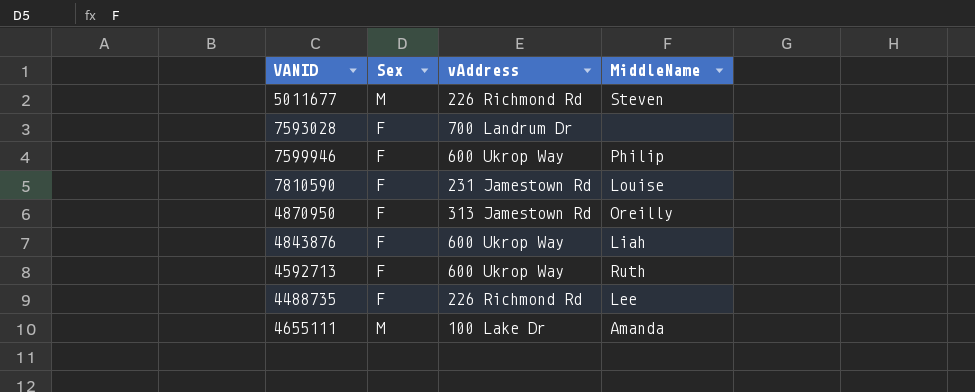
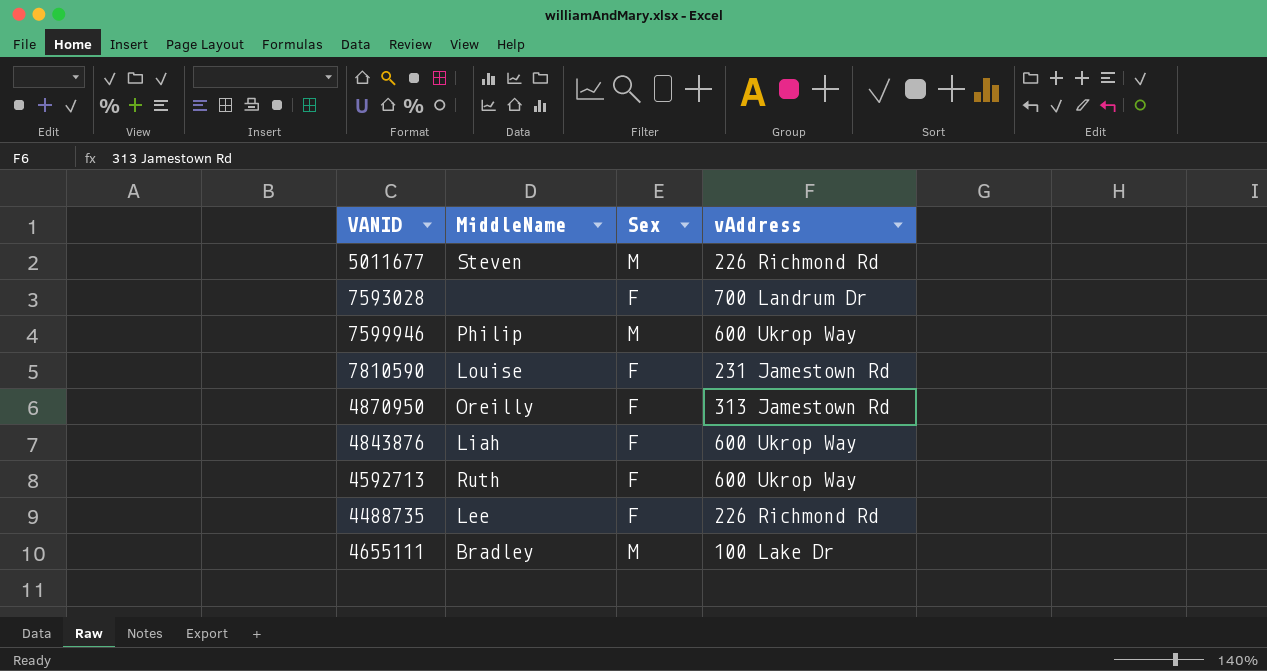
column MiddleName | position: 4 -> 2
7599946 | Sex: F -> M
4655111 | MiddleName: Amanda -> Bradley

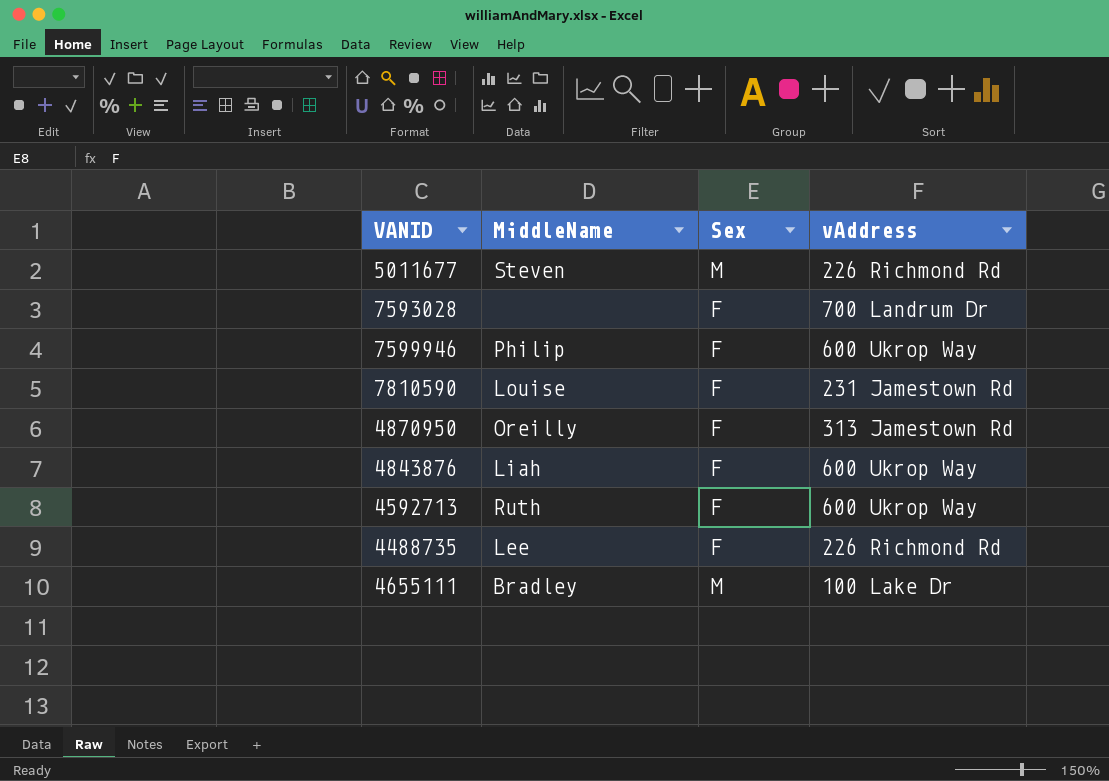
7599946 | Sex: M -> F

